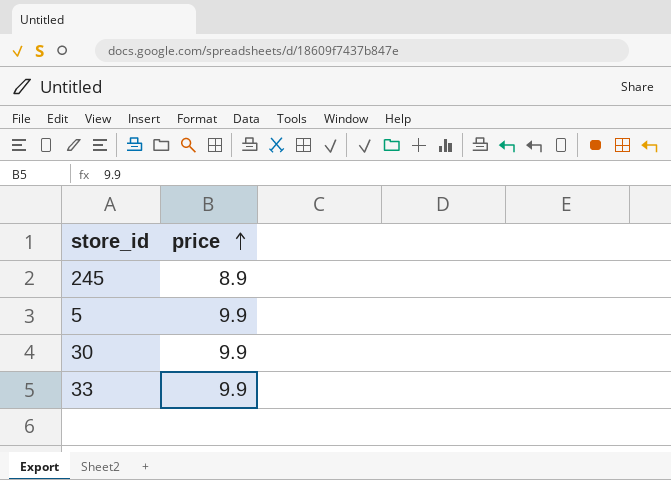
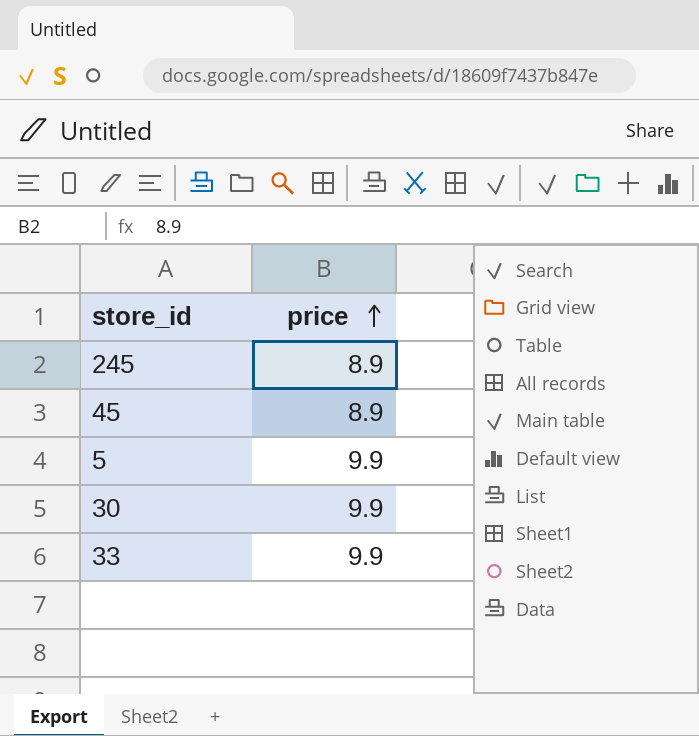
row 45: none -> 8.9

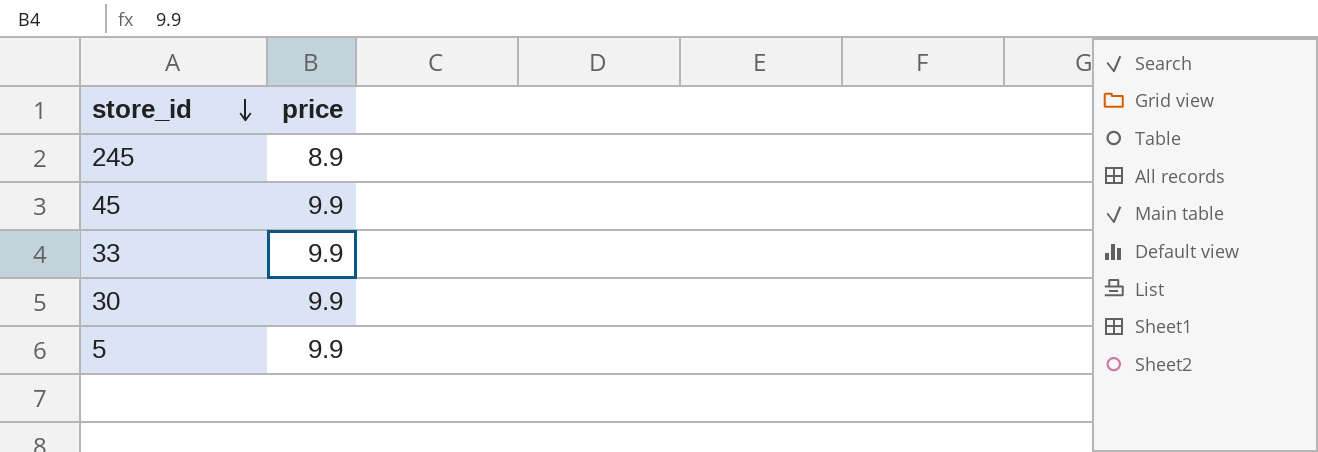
row order: price ascending -> store_id descending
45 | price: 8.9 -> 9.9

